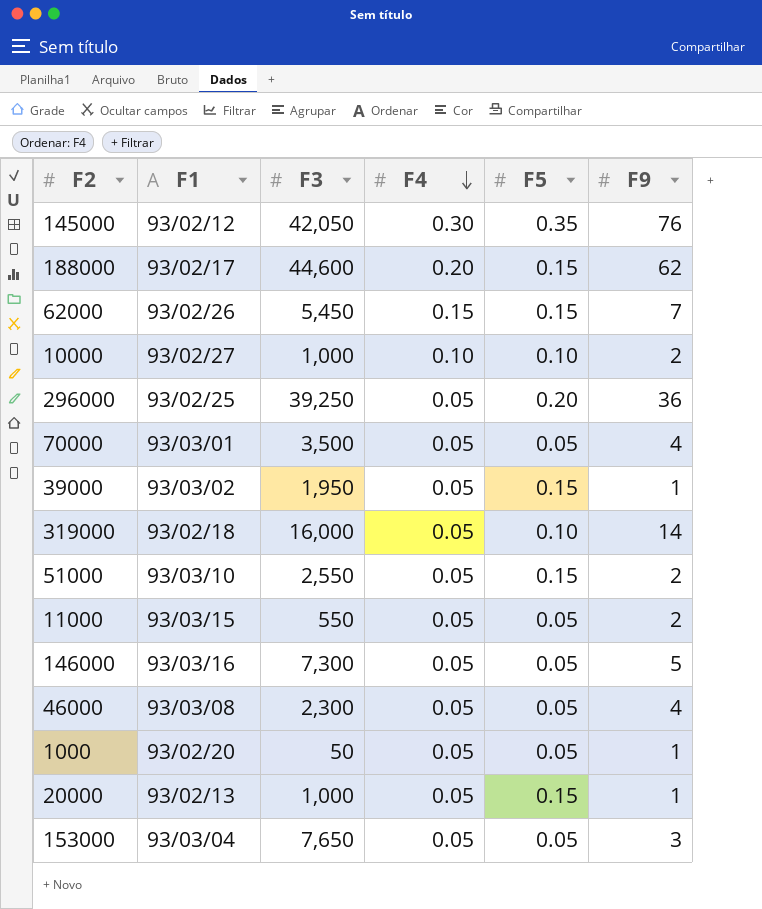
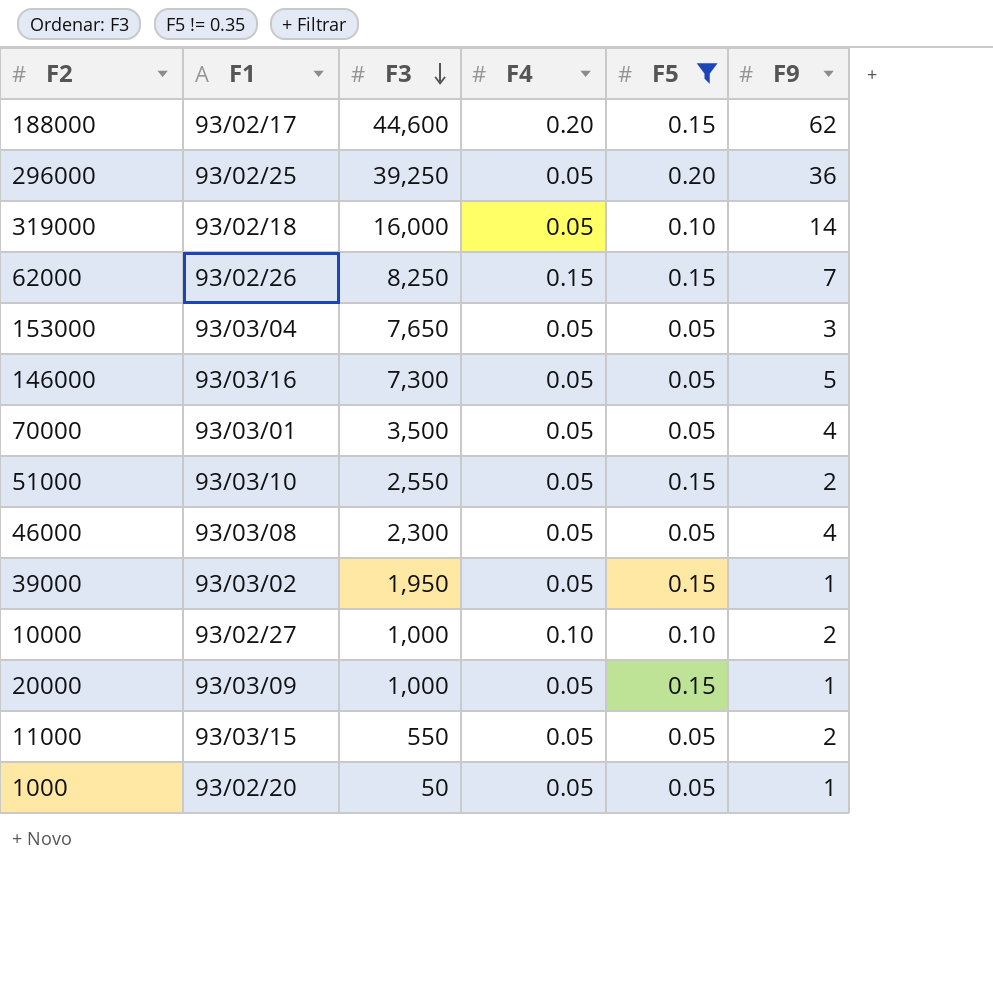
filter: none -> F5 != 0.35
row order: F4 descending -> F3 descending
62000 | F3: 5,450 -> 8,250
20000 | F1: 93/02/13 -> 93/03/09

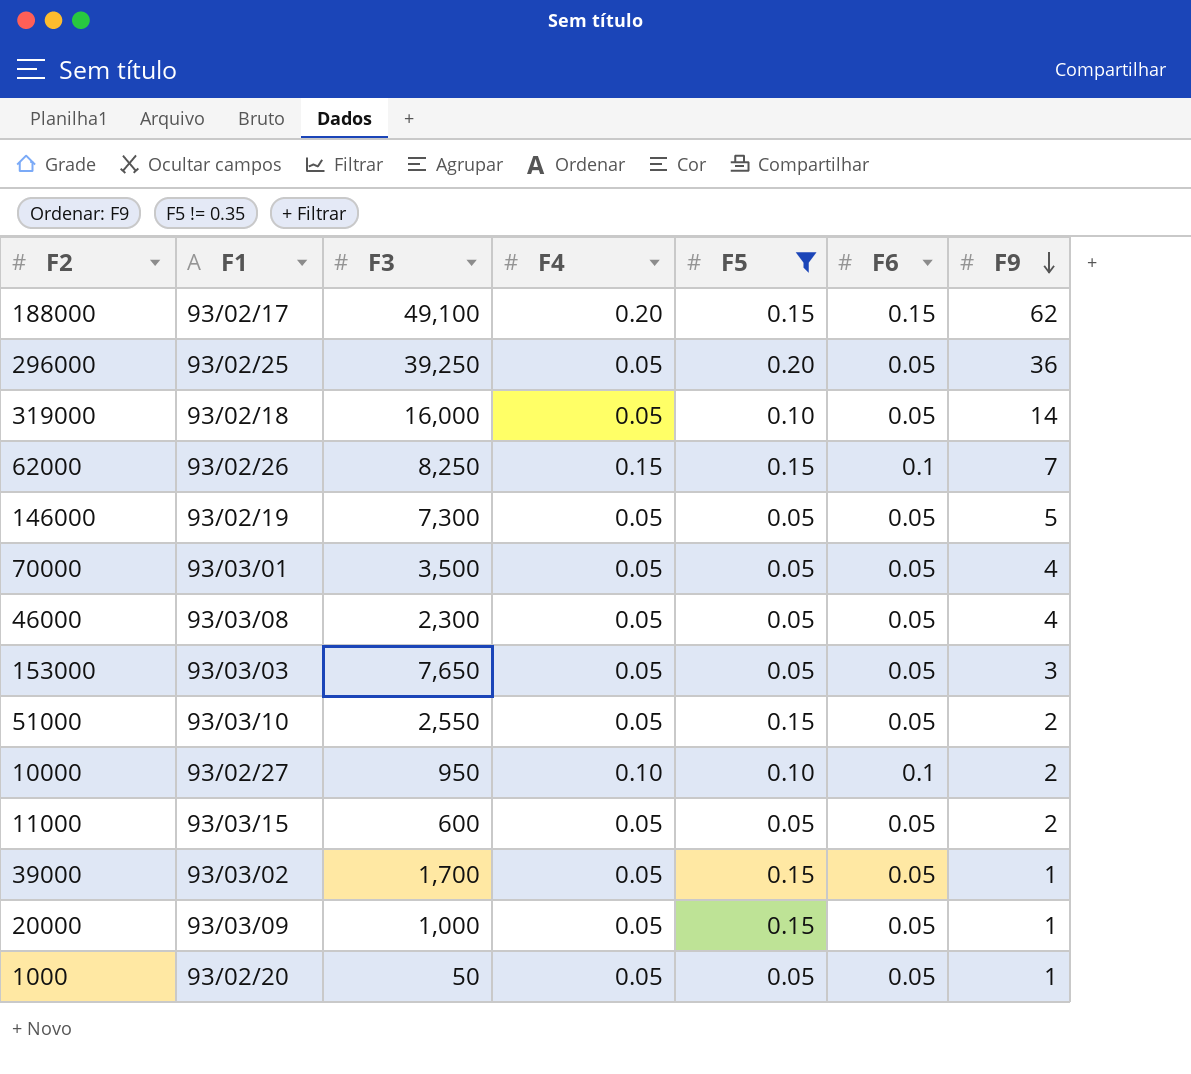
row order: F3 descending -> F9 descending
column F6 | position: none -> 6
188000 | F3: 44,600 -> 49,100
146000 | F1: 93/03/16 -> 93/02/19
153000 | F1: 93/03/04 -> 93/03/03
10000 | F3: 1,000 -> 950
11000 | F3: 550 -> 600
39000 | F3: 1,950 -> 1,700

